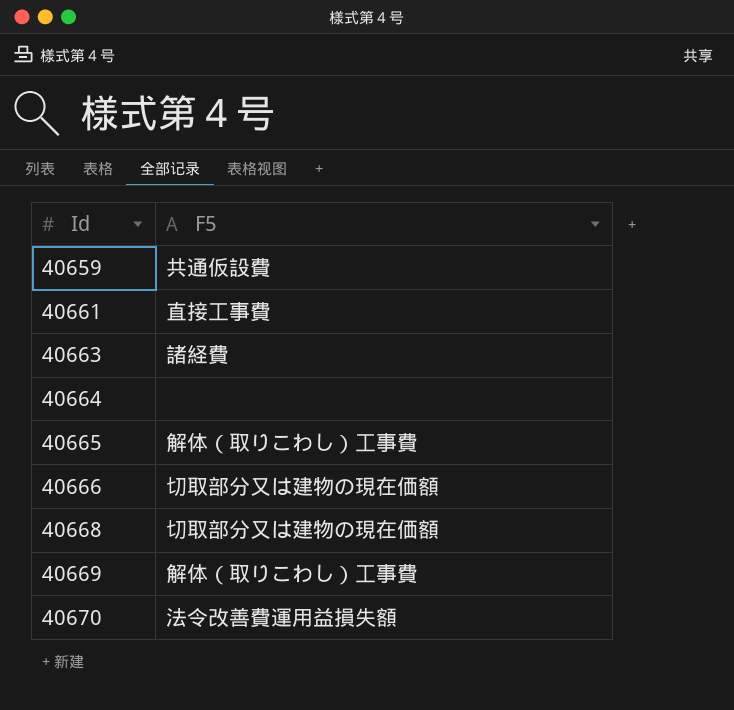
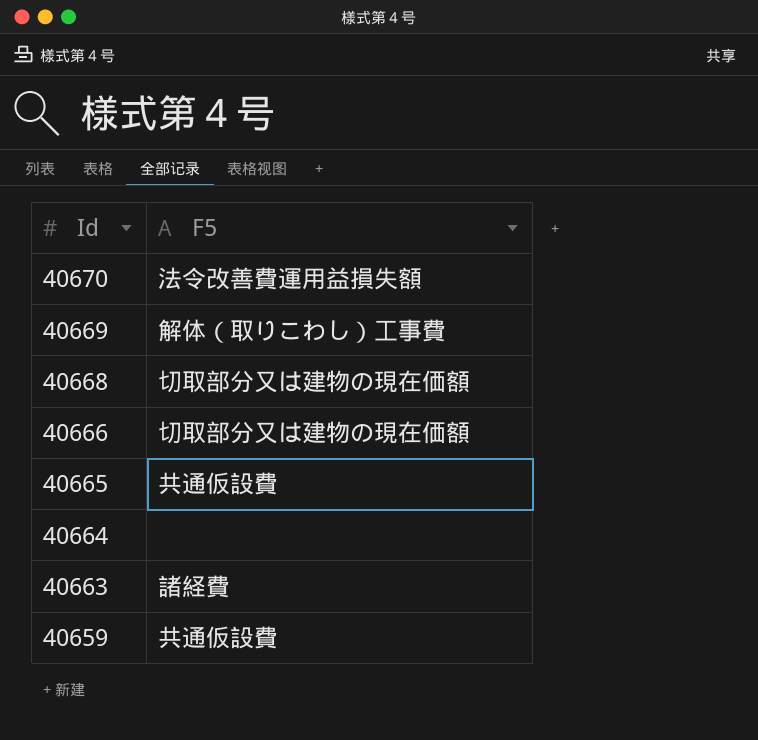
row order: Id ascending -> Id descending
row 40661: 直接工事費 -> none
40665 | F5: 解体（取りこわし）工事費 -> 共通仮設費

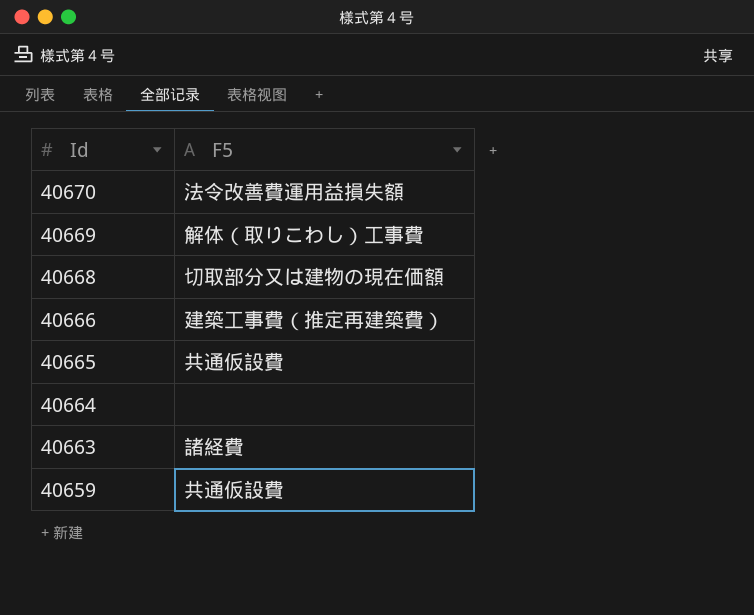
40666 | F5: 切取部分又は建物の現在価額 -> 建築工事費（推定再建築費）

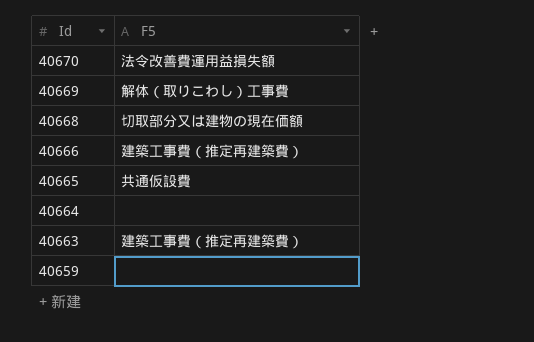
40663 | F5: 諸経費 -> 建築工事費（推定再建築費）
40659 | F5: 共通仮設費 -> none

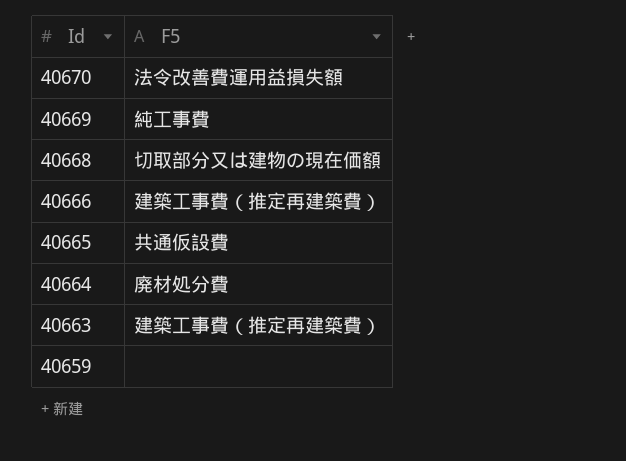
40669 | F5: 解体（取りこわし）工事費 -> 純工事費
40664 | F5: none -> 廃材処分費

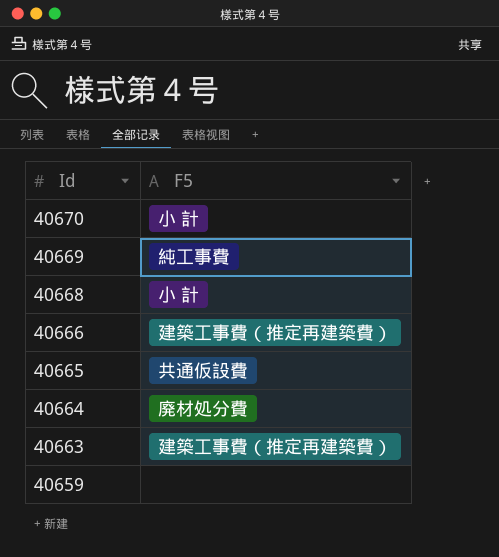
40670 | F5: 法令改善費運用益損失額 -> 小 計
40668 | F5: 切取部分又は建物の現在価額 -> 小 計

